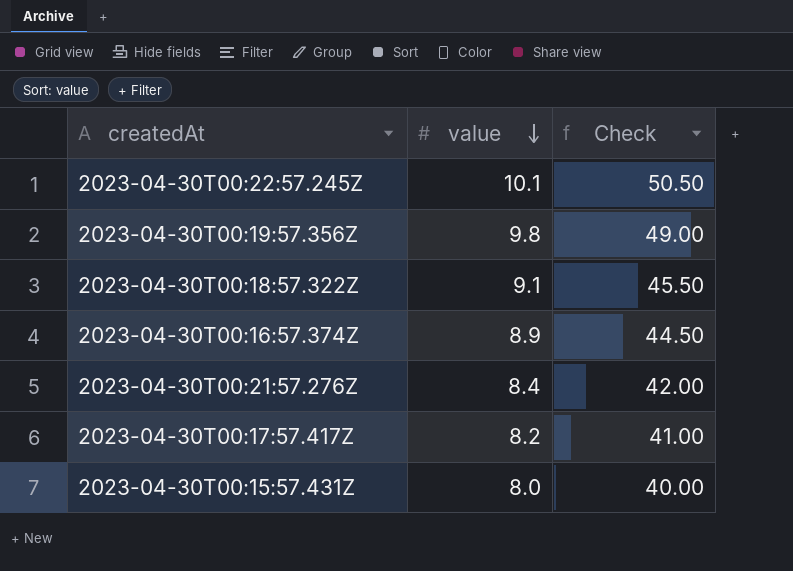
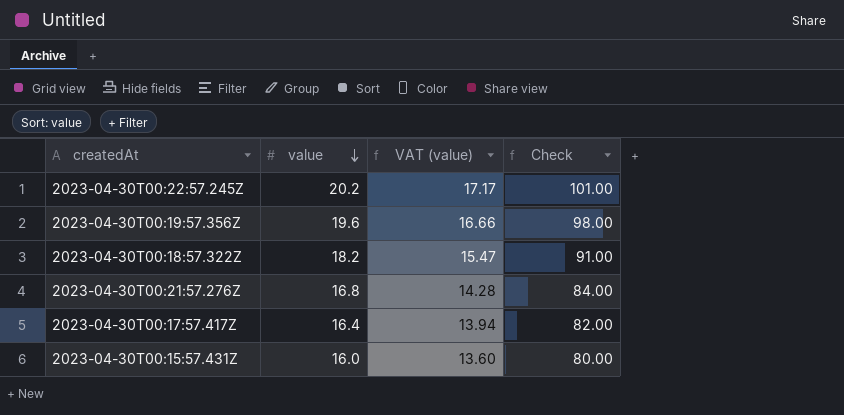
column VAT (value) | formula: none -> [value] * 0.85
row 2023-04-30T00:16:57.374Z: 8.9 | 44.50 -> none
2023-04-30T00:22:57.245Z | value: 10.1 -> 20.2
2023-04-30T00:22:57.245Z | Check: 50.50 -> 101.00
2023-04-30T00:19:57.356Z | value: 9.8 -> 19.6
2023-04-30T00:19:57.356Z | Check: 49.00 -> 98.00
2023-04-30T00:18:57.322Z | value: 9.1 -> 18.2
2023-04-30T00:18:57.322Z | Check: 45.50 -> 91.00
2023-04-30T00:21:57.276Z | value: 8.4 -> 16.8
2023-04-30T00:21:57.276Z | Check: 42.00 -> 84.00
2023-04-30T00:17:57.417Z | value: 8.2 -> 16.4
2023-04-30T00:17:57.417Z | Check: 41.00 -> 82.00
2023-04-30T00:15:57.431Z | value: 8.0 -> 16.0
2023-04-30T00:15:57.431Z | Check: 40.00 -> 80.00

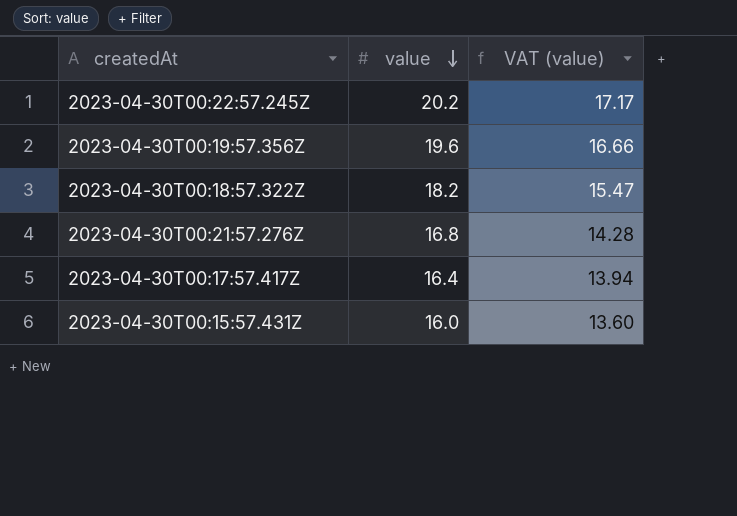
column Check | formula: [value] * 5 -> none

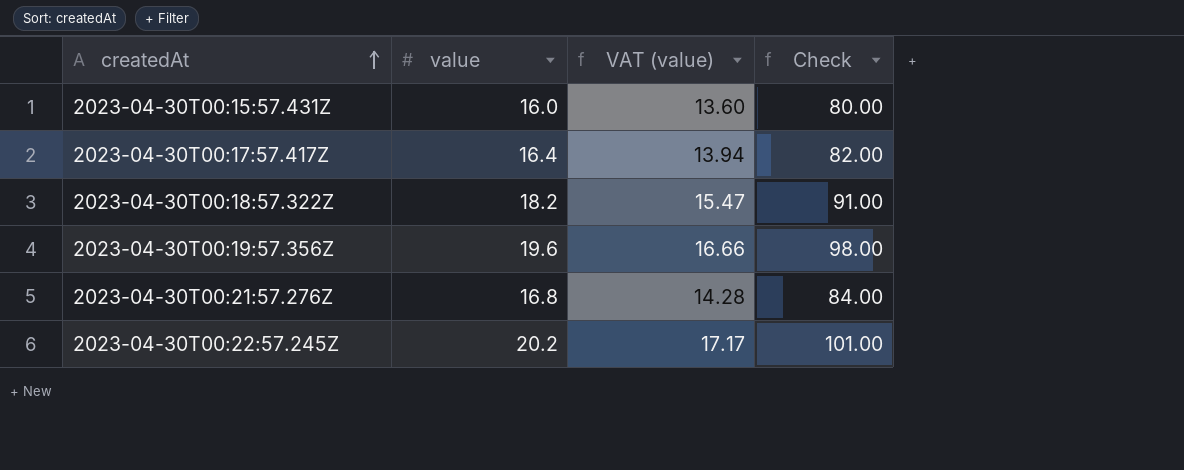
row order: value descending -> createdAt ascending
column Check | formula: none -> [value] * 5

